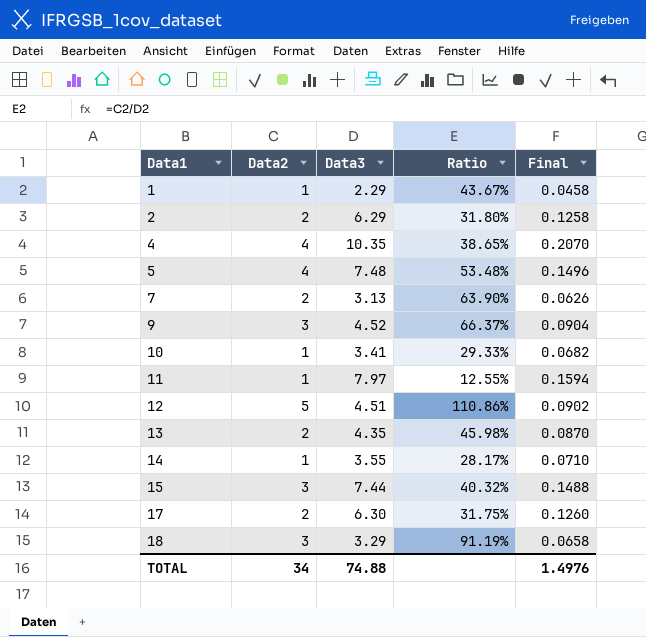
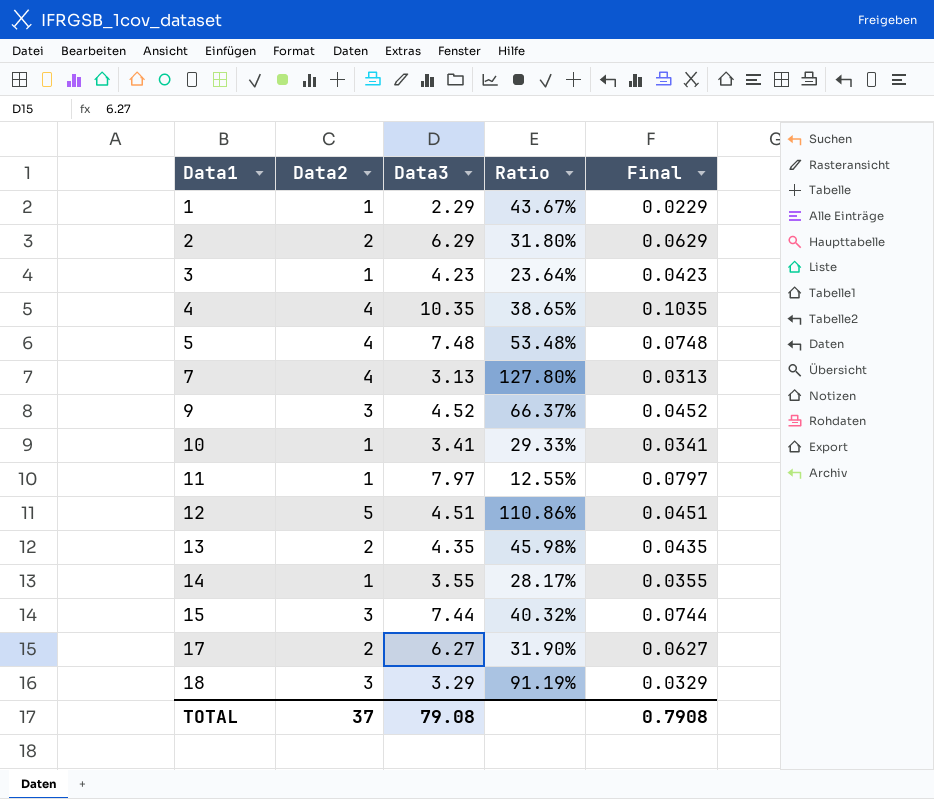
column Final | formula: [Data3] * 0.02 -> [Data3] * 0.01
row 3: none -> 1 | 4.23 | 23.64% | 0.0423
7 | Data2: 2 -> 4
7 | Ratio: 63.90% -> 127.80%
17 | Data3: 6.30 -> 6.27
17 | Ratio: 31.75% -> 31.90%
TOTAL | Data2: 34 -> 37
TOTAL | Data3: 74.88 -> 79.08
TOTAL | Final: 1.4976 -> 0.7908

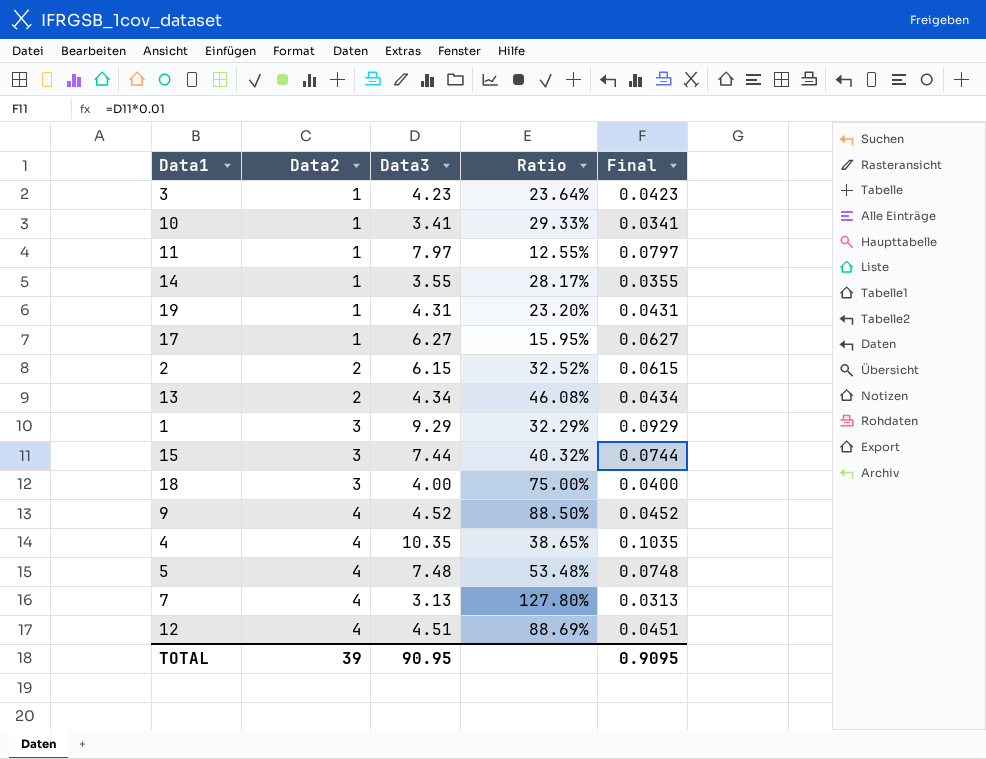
row order: Data1 ascending -> Data2 ascending
row 19: none -> 1 | 4.31 | 23.20% | 0.0431
17 | Data2: 2 -> 1
17 | Ratio: 31.90% -> 15.95%
2 | Data3: 6.29 -> 6.15
2 | Ratio: 31.80% -> 32.52%
2 | Final: 0.0629 -> 0.0615
13 | Data3: 4.35 -> 4.34
13 | Ratio: 45.98% -> 46.08%
13 | Final: 0.0435 -> 0.0434
1 | Data2: 1 -> 3
1 | Data3: 2.29 -> 9.29
1 | Ratio: 43.67% -> 32.29%
1 | Final: 0.0229 -> 0.0929
18 | Data3: 3.29 -> 4.00
18 | Ratio: 91.19% -> 75.00%
18 | Final: 0.0329 -> 0.0400
9 | Data2: 3 -> 4
9 | Ratio: 66.37% -> 88.50%
12 | Data2: 5 -> 4
12 | Ratio: 110.86% -> 88.69%
TOTAL | Data2: 37 -> 39
TOTAL | Data3: 79.08 -> 90.95
TOTAL | Final: 0.7908 -> 0.9095

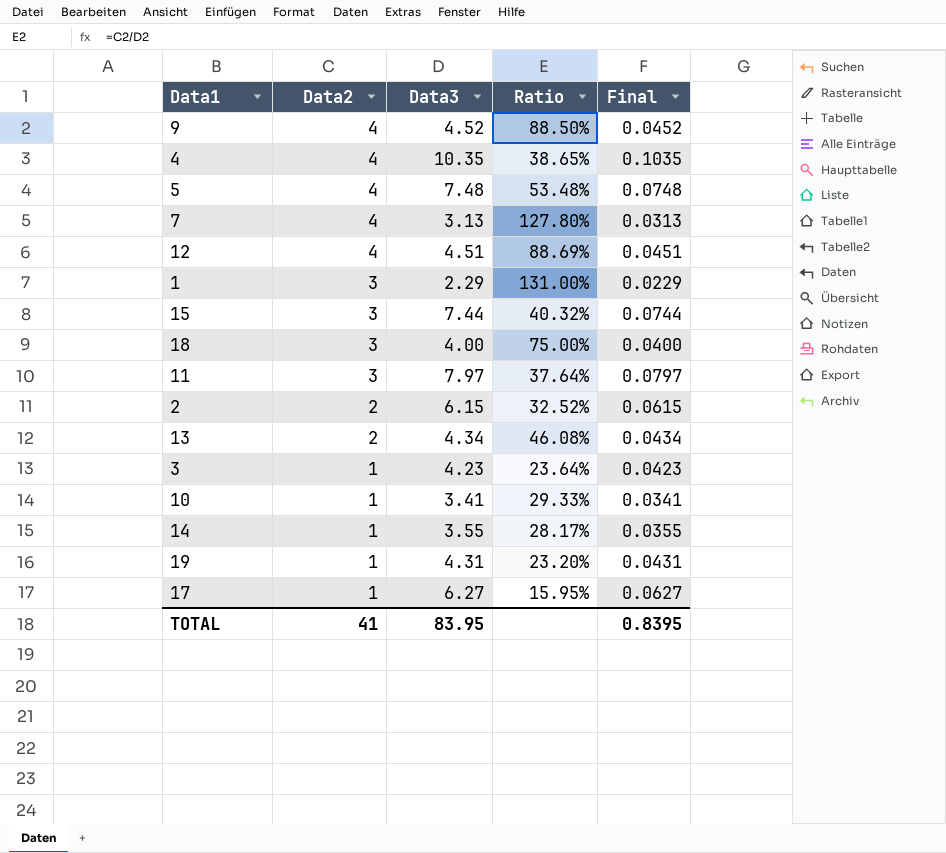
row order: Data2 ascending -> Data2 descending
1 | Data3: 9.29 -> 2.29
1 | Ratio: 32.29% -> 131.00%
1 | Final: 0.0929 -> 0.0229
11 | Data2: 1 -> 3
11 | Ratio: 12.55% -> 37.64%
TOTAL | Data2: 39 -> 41
TOTAL | Data3: 90.95 -> 83.95
TOTAL | Final: 0.9095 -> 0.8395

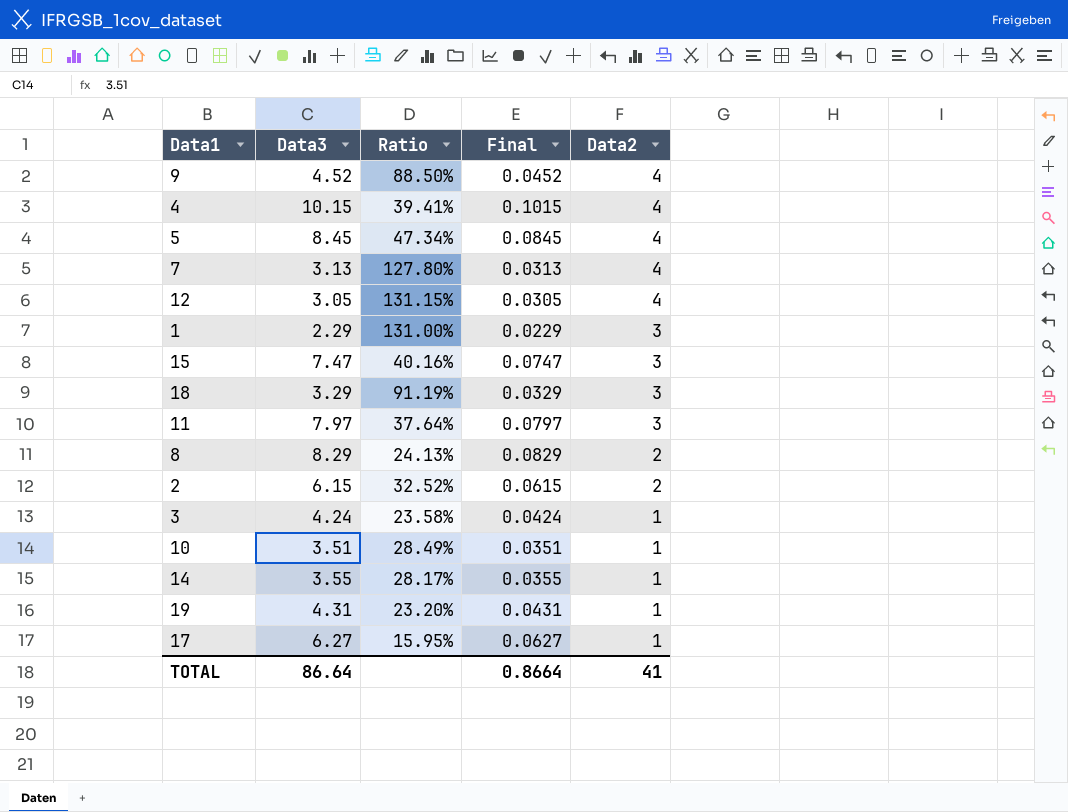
column Data2 | position: 2 -> 5
row 13: 2 | 4.34 | 46.08% | 0.0434 -> none
4 | Data3: 10.35 -> 10.15
4 | Ratio: 38.65% -> 39.41%
4 | Final: 0.1035 -> 0.1015
5 | Data3: 7.48 -> 8.45
5 | Ratio: 53.48% -> 47.34%
5 | Final: 0.0748 -> 0.0845
12 | Data3: 4.51 -> 3.05
12 | Ratio: 88.69% -> 131.15%
12 | Final: 0.0451 -> 0.0305
15 | Data3: 7.44 -> 7.47
15 | Ratio: 40.32% -> 40.16%
15 | Final: 0.0744 -> 0.0747
18 | Data3: 4.00 -> 3.29
18 | Ratio: 75.00% -> 91.19%
18 | Final: 0.0400 -> 0.0329
row 8: none -> 8.29 | 24.13% | 0.0829 | 2
3 | Data3: 4.23 -> 4.24
3 | Ratio: 23.64% -> 23.58%
3 | Final: 0.0423 -> 0.0424
10 | Data3: 3.41 -> 3.51
10 | Ratio: 29.33% -> 28.49%
10 | Final: 0.0341 -> 0.0351
TOTAL | Data3: 83.95 -> 86.64
TOTAL | Final: 0.8395 -> 0.8664

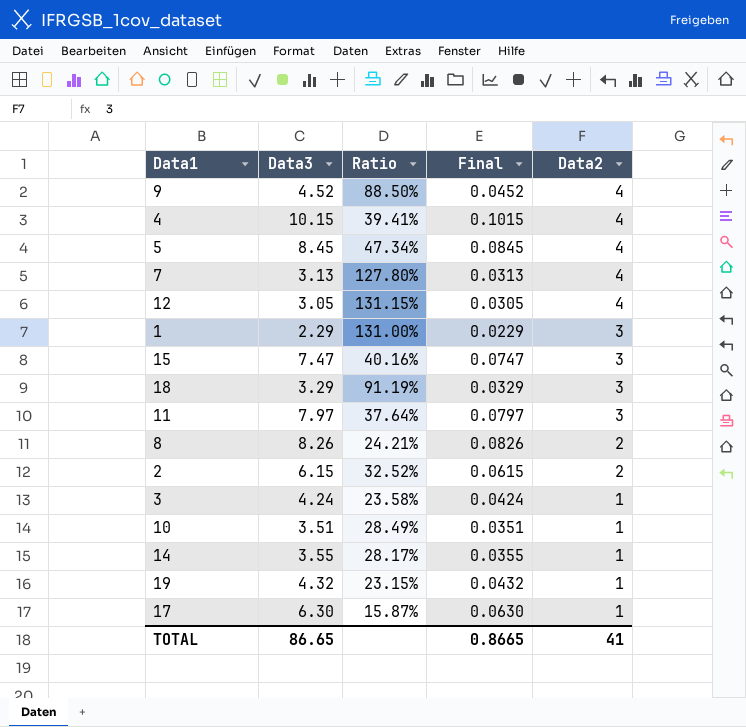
8 | Data3: 8.29 -> 8.26
8 | Ratio: 24.13% -> 24.21%
8 | Final: 0.0829 -> 0.0826
19 | Data3: 4.31 -> 4.32
19 | Ratio: 23.20% -> 23.15%
19 | Final: 0.0431 -> 0.0432
17 | Data3: 6.27 -> 6.30
17 | Ratio: 15.95% -> 15.87%
17 | Final: 0.0627 -> 0.0630
TOTAL | Data3: 86.64 -> 86.65
TOTAL | Final: 0.8664 -> 0.8665

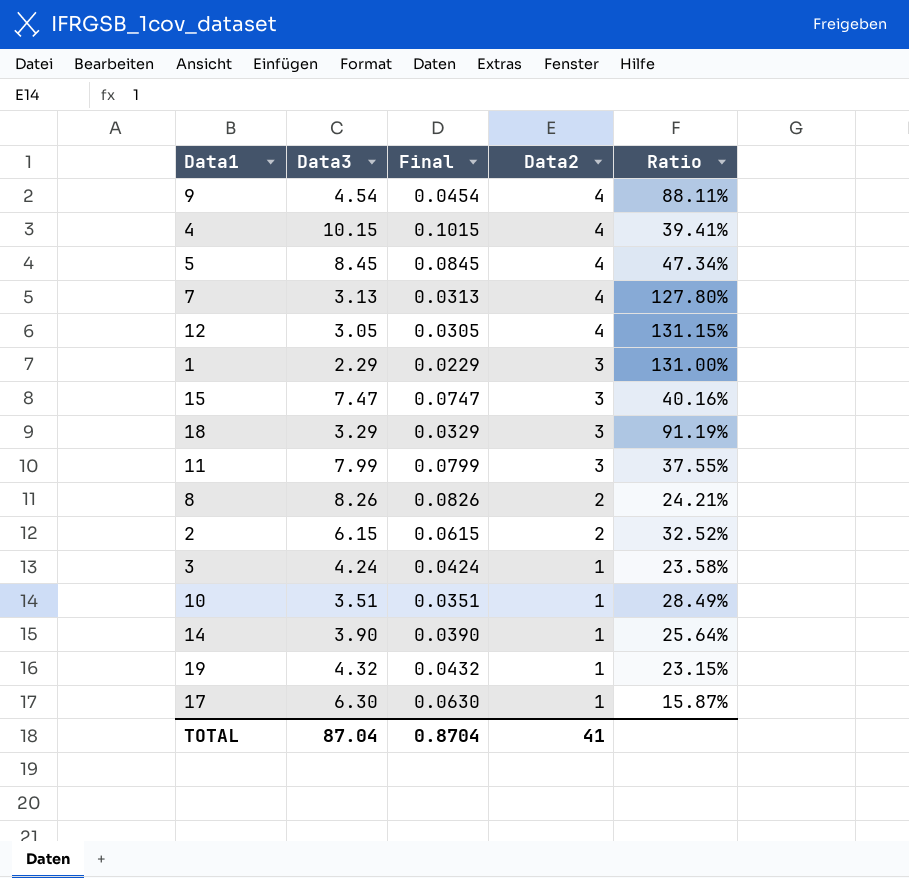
column Ratio | position: 3 -> 5
9 | Data3: 4.52 -> 4.54
9 | Final: 0.0452 -> 0.0454
9 | Ratio: 88.50% -> 88.11%
11 | Data3: 7.97 -> 7.99
11 | Final: 0.0797 -> 0.0799
11 | Ratio: 37.64% -> 37.55%
14 | Data3: 3.55 -> 3.90
14 | Final: 0.0355 -> 0.0390
14 | Ratio: 28.17% -> 25.64%
TOTAL | Data3: 86.65 -> 87.04
TOTAL | Final: 0.8665 -> 0.8704

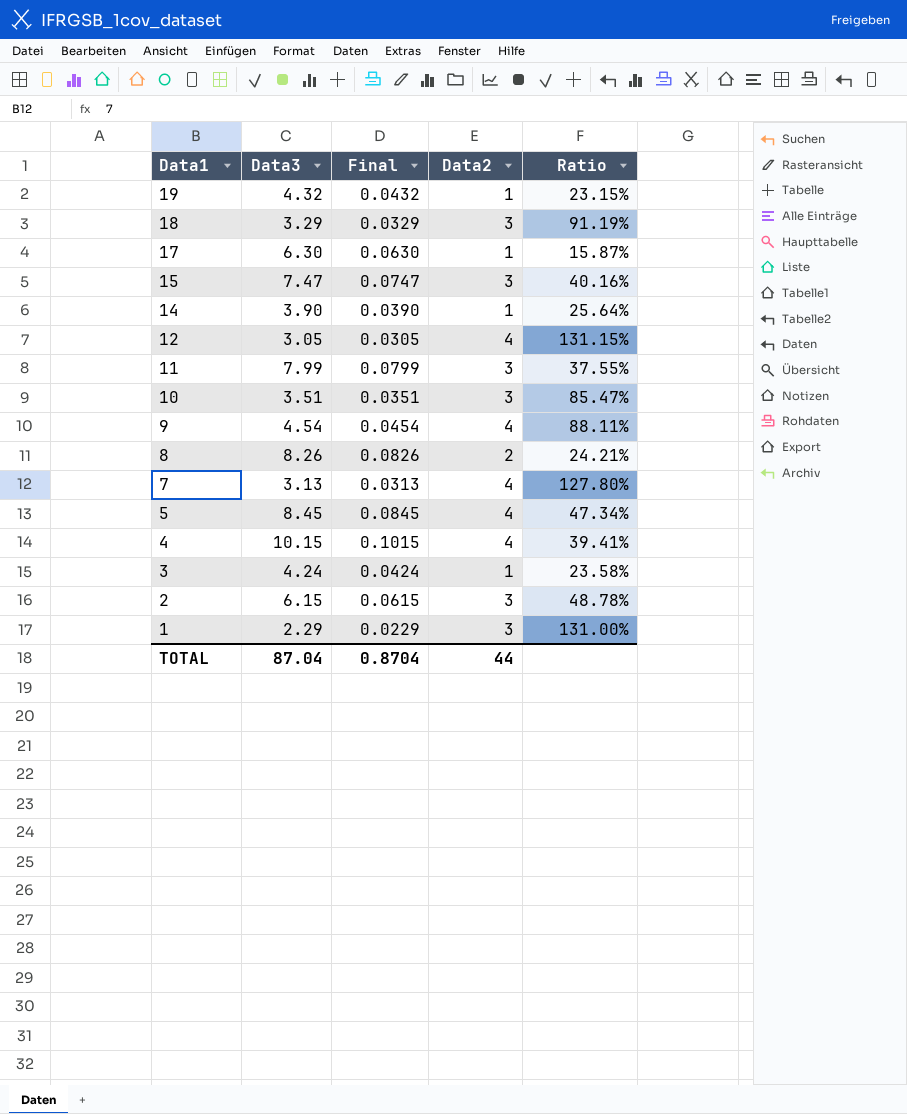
row order: Data2 descending -> Data1 descending
10 | Data2: 1 -> 3
10 | Ratio: 28.49% -> 85.47%
2 | Data2: 2 -> 3
2 | Ratio: 32.52% -> 48.78%
TOTAL | Data2: 41 -> 44

